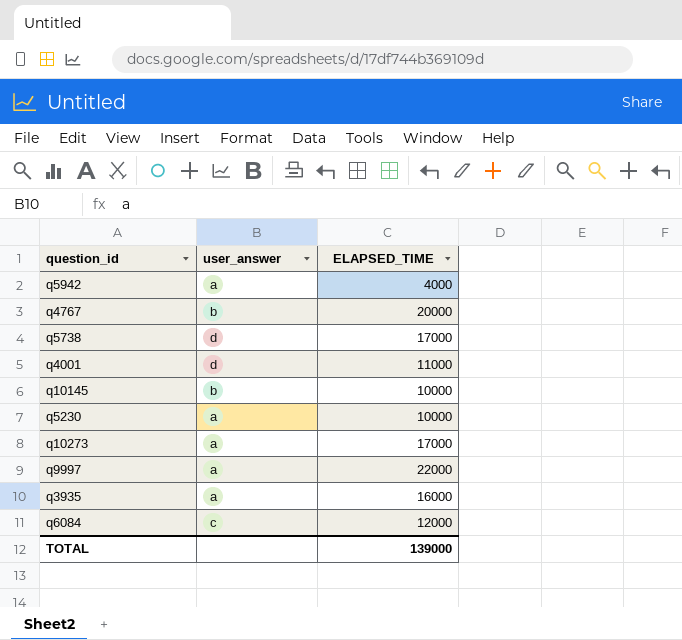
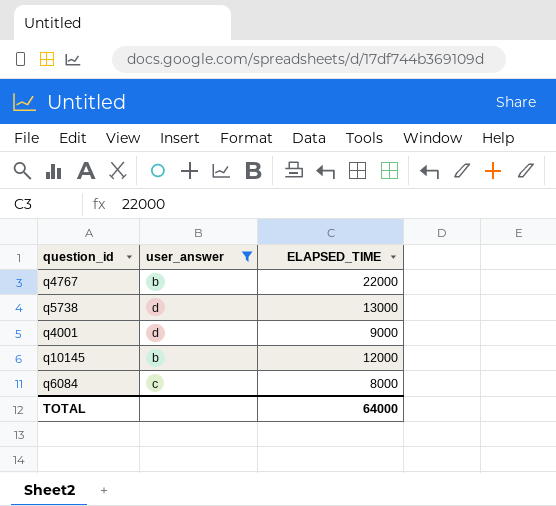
filter: none -> user_answer != a
q4767 | ELAPSED_TIME: 20000 -> 22000
q5738 | ELAPSED_TIME: 17000 -> 13000
q4001 | ELAPSED_TIME: 11000 -> 9000
q10145 | ELAPSED_TIME: 10000 -> 12000
q6084 | ELAPSED_TIME: 12000 -> 8000
TOTAL | ELAPSED_TIME: 139000 -> 64000

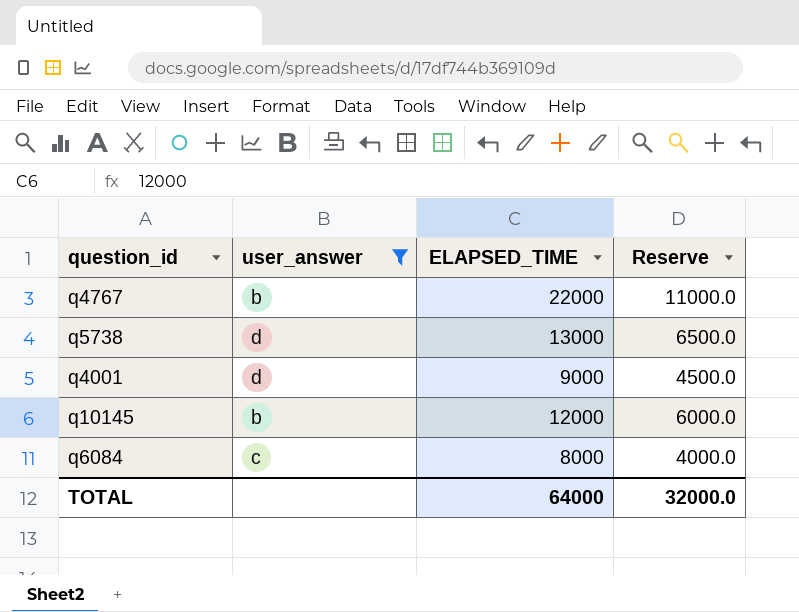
column Reserve | formula: none -> [ELAPSED_TIME] * 0.5

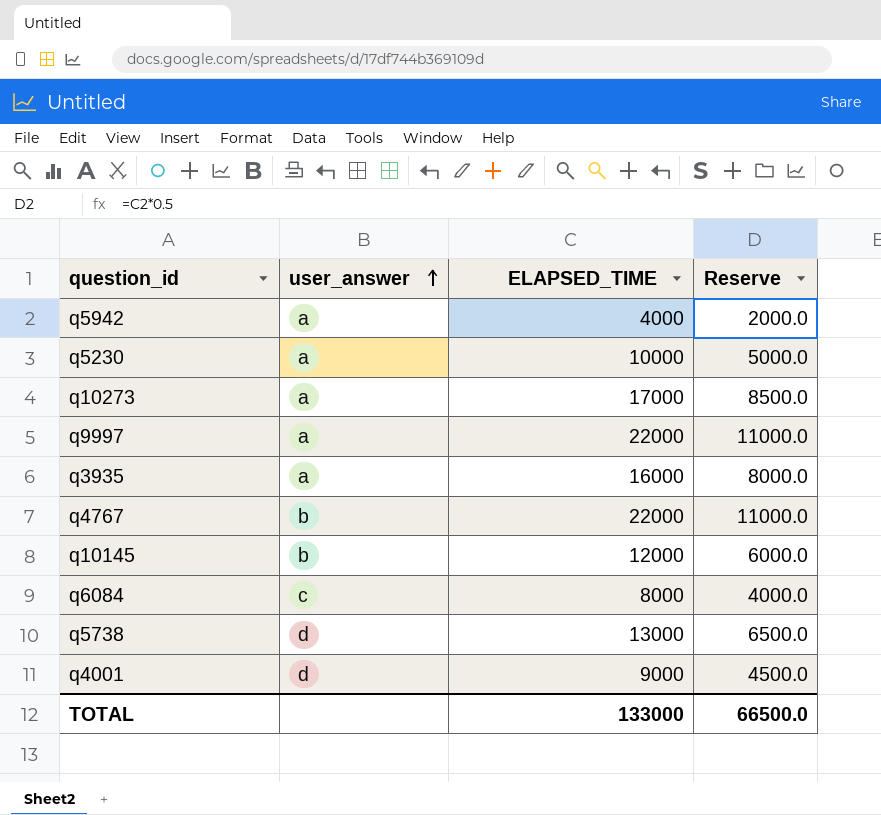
filter: user_answer != a -> none
row order: none -> user_answer ascending
TOTAL | ELAPSED_TIME: 64000 -> 133000
TOTAL | Reserve: 32000.0 -> 66500.0

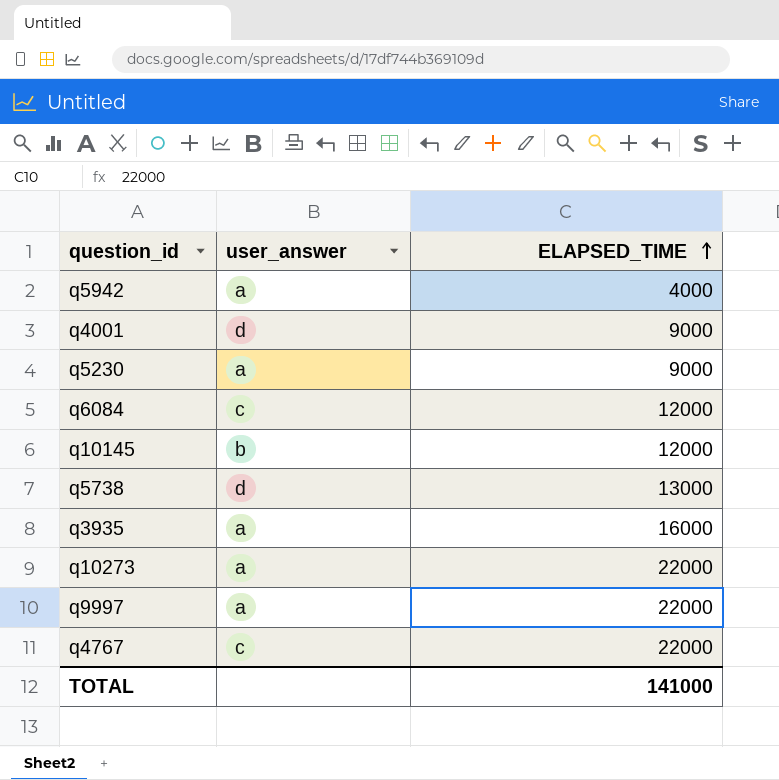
row order: user_answer ascending -> ELAPSED_TIME ascending
column Reserve | formula: [ELAPSED_TIME] * 0.5 -> none
q5230 | ELAPSED_TIME: 10000 -> 9000
q6084 | ELAPSED_TIME: 8000 -> 12000
q10273 | ELAPSED_TIME: 17000 -> 22000
q4767 | user_answer: b -> c
TOTAL | ELAPSED_TIME: 133000 -> 141000

